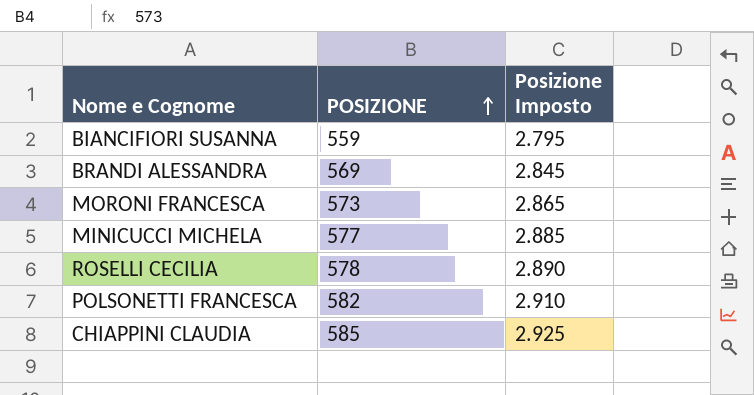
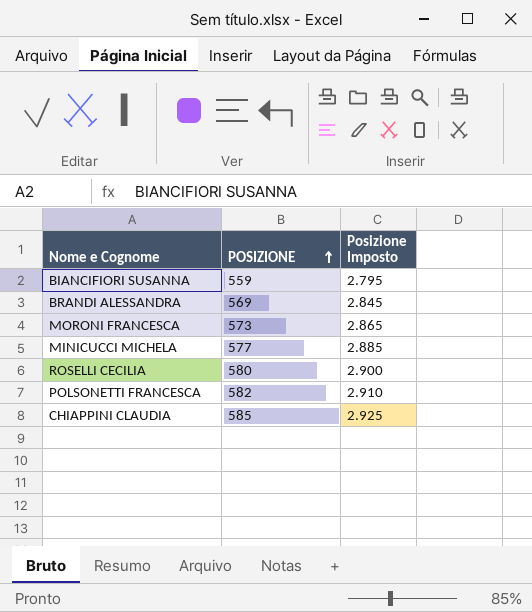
ROSELLI CECILIA | POSIZIONE: 578 -> 580
ROSELLI CECILIA | Posizione Imposto: 2.890 -> 2.900

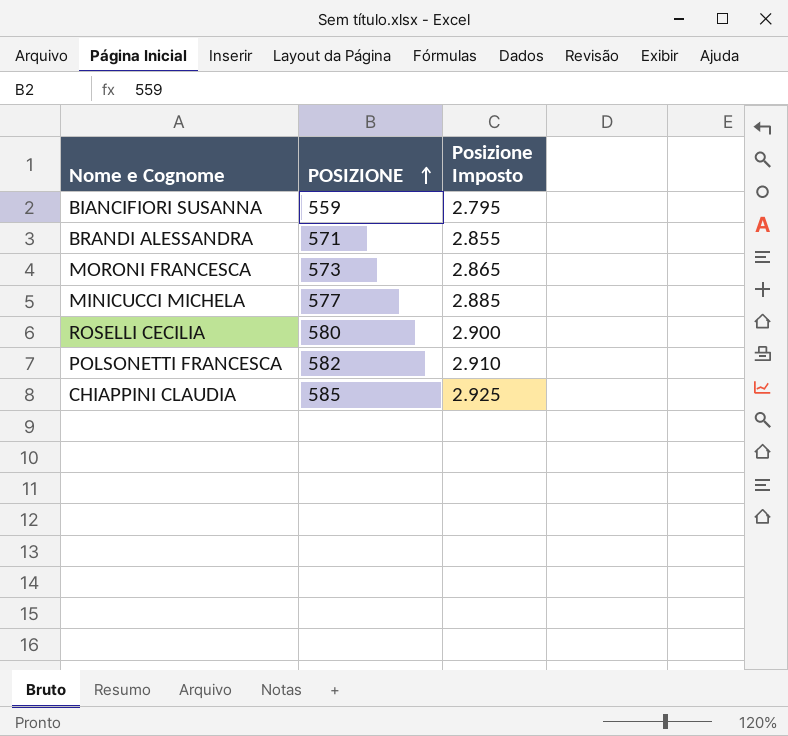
BRANDI ALESSANDRA | POSIZIONE: 569 -> 571
BRANDI ALESSANDRA | Posizione Imposto: 2.845 -> 2.855

